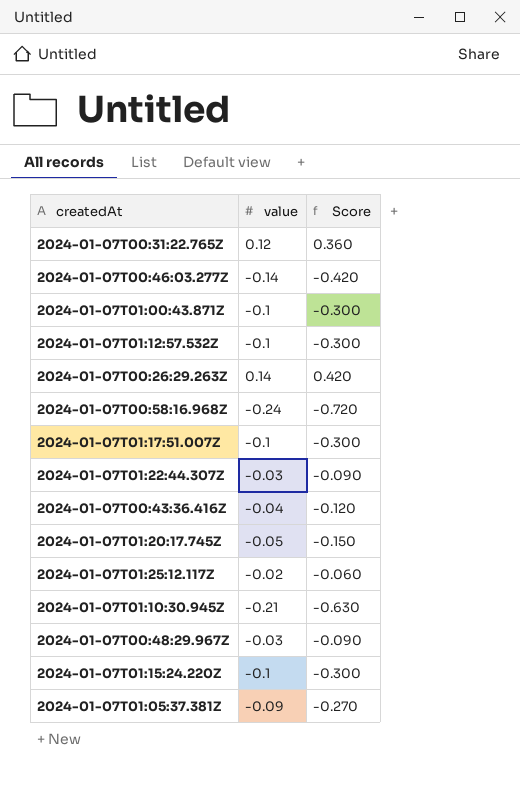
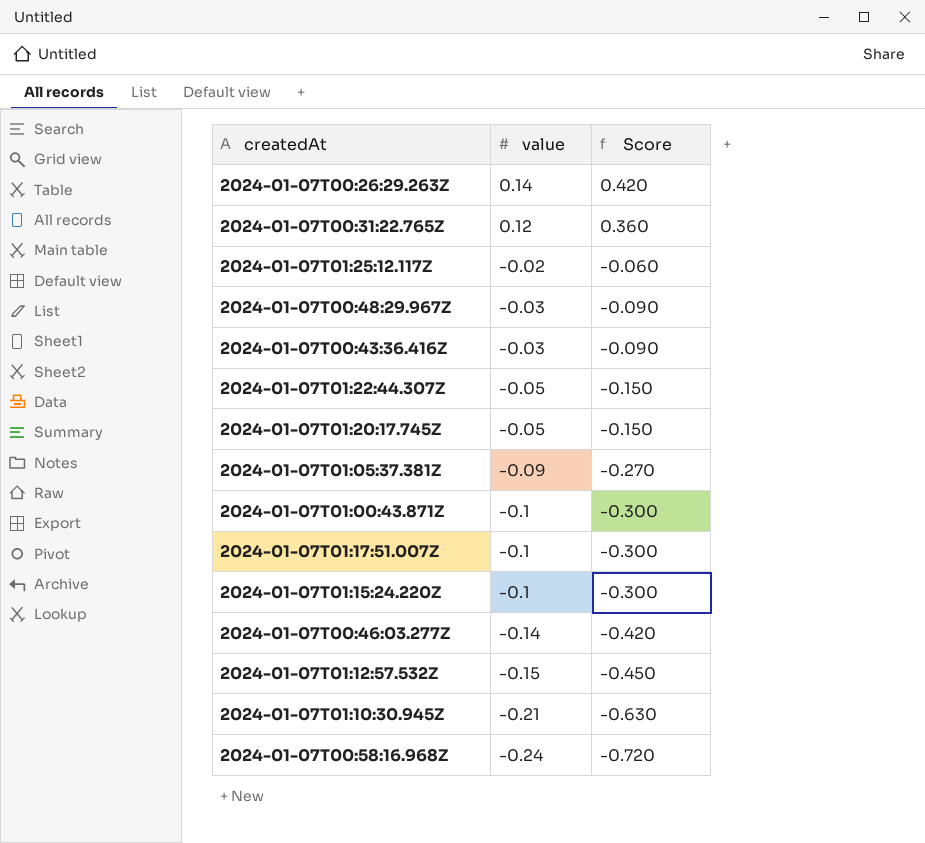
row order: none -> value descending
2024-01-07T00:43:36.416Z | value: -0.04 -> -0.03
2024-01-07T00:43:36.416Z | Score: -0.120 -> -0.090
2024-01-07T01:22:44.307Z | value: -0.03 -> -0.05
2024-01-07T01:22:44.307Z | Score: -0.090 -> -0.150
2024-01-07T01:12:57.532Z | value: -0.1 -> -0.15
2024-01-07T01:12:57.532Z | Score: -0.300 -> -0.450

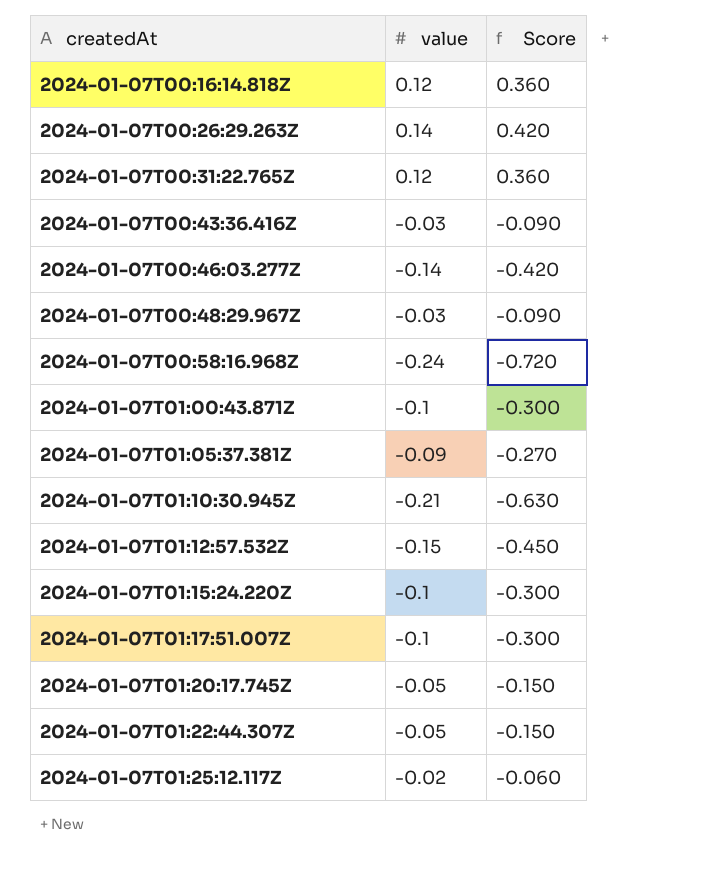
row order: value descending -> createdAt ascending
row 2024-01-07T00:16:14.818Z: none -> 0.12 | 0.360

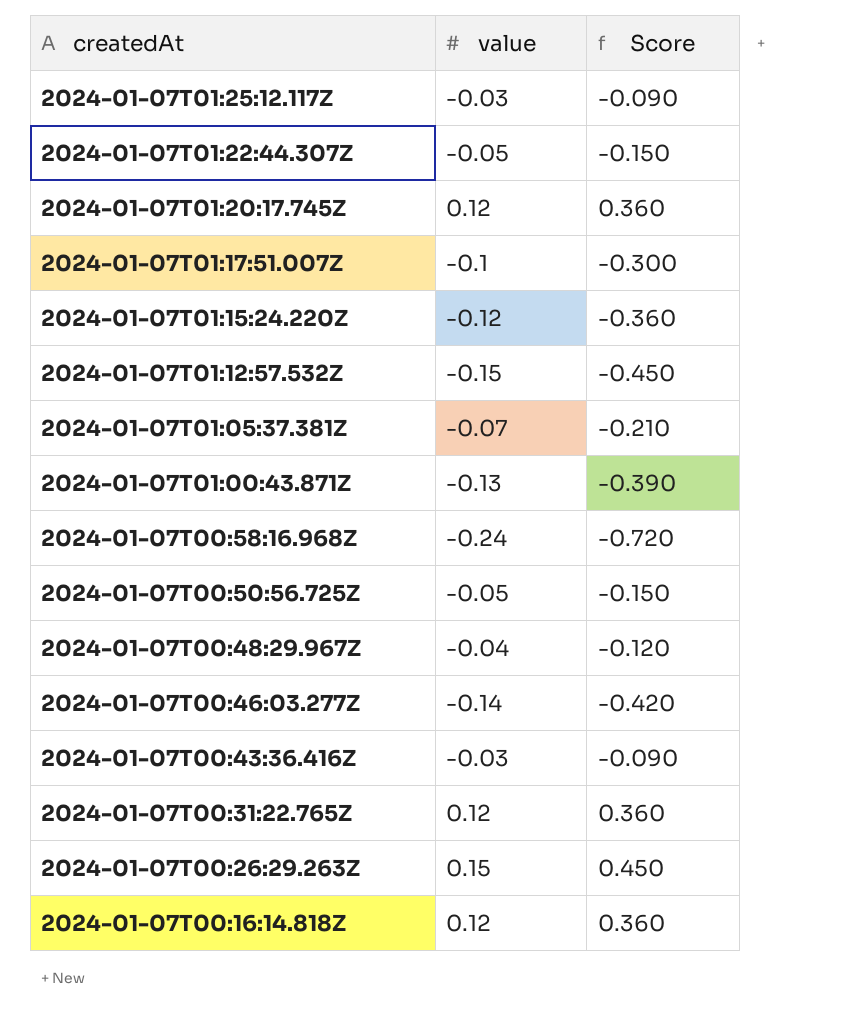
row order: createdAt ascending -> createdAt descending
row 2024-01-07T01:10:30.945Z: -0.21 | -0.630 -> none
2024-01-07T01:25:12.117Z | value: -0.02 -> -0.03
2024-01-07T01:25:12.117Z | Score: -0.060 -> -0.090
2024-01-07T01:20:17.745Z | value: -0.05 -> 0.12
2024-01-07T01:20:17.745Z | Score: -0.150 -> 0.360
2024-01-07T01:15:24.220Z | value: -0.1 -> -0.12
2024-01-07T01:15:24.220Z | Score: -0.300 -> -0.360
2024-01-07T01:05:37.381Z | value: -0.09 -> -0.07
2024-01-07T01:05:37.381Z | Score: -0.270 -> -0.210
2024-01-07T01:00:43.871Z | value: -0.1 -> -0.13
2024-01-07T01:00:43.871Z | Score: -0.300 -> -0.390
row 2024-01-07T00:50:56.725Z: none -> -0.05 | -0.150
2024-01-07T00:48:29.967Z | value: -0.03 -> -0.04
2024-01-07T00:48:29.967Z | Score: -0.090 -> -0.120
2024-01-07T00:26:29.263Z | value: 0.14 -> 0.15
2024-01-07T00:26:29.263Z | Score: 0.420 -> 0.450

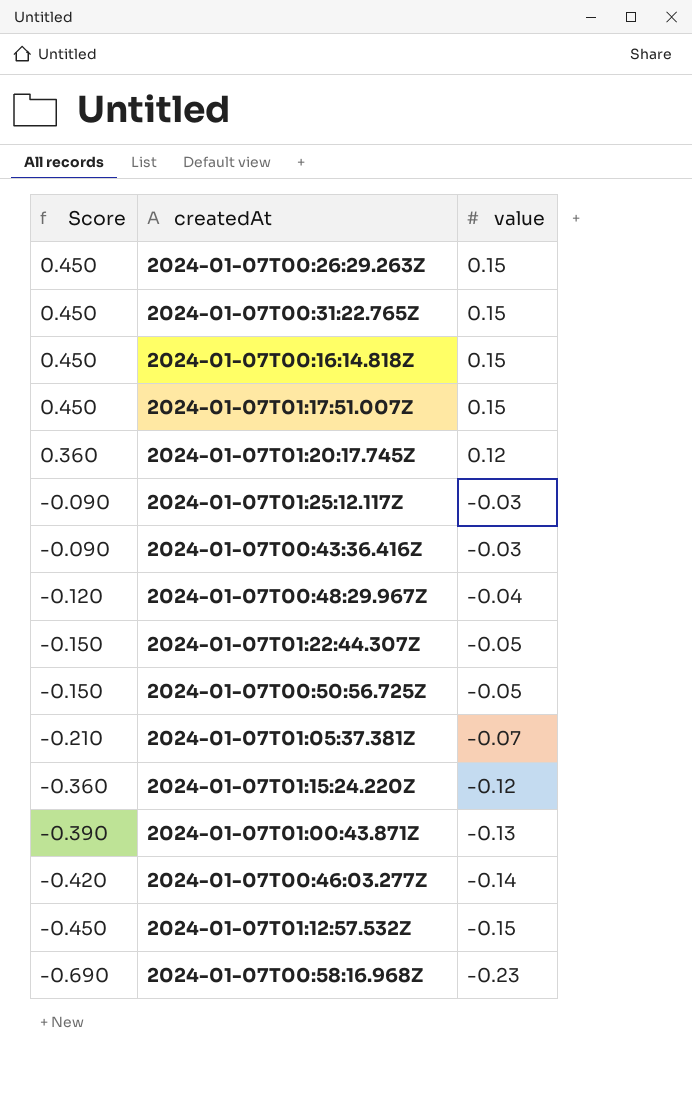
row order: createdAt descending -> Score descending
column Score | position: 3 -> 1
2024-01-07T00:31:22.765Z | Score: 0.360 -> 0.450
2024-01-07T00:31:22.765Z | value: 0.12 -> 0.15
2024-01-07T00:16:14.818Z | Score: 0.360 -> 0.450
2024-01-07T00:16:14.818Z | value: 0.12 -> 0.15
2024-01-07T01:17:51.007Z | Score: -0.300 -> 0.450
2024-01-07T01:17:51.007Z | value: -0.1 -> 0.15
2024-01-07T00:58:16.968Z | Score: -0.720 -> -0.690
2024-01-07T00:58:16.968Z | value: -0.24 -> -0.23

